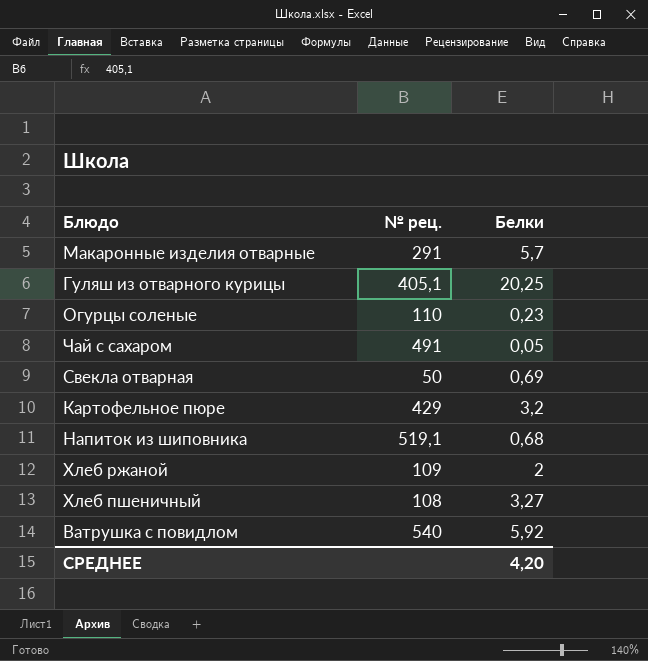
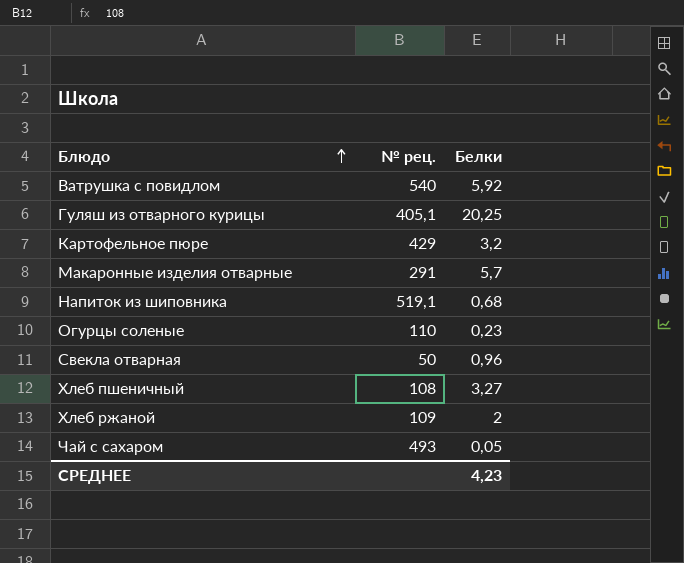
row order: none -> Блюдо ascending
Свекла отварная | Белки: 0,69 -> 0,96
Чай с сахаром | № рец.: 491 -> 493
СРЕДНЕЕ | Белки: 4,20 -> 4,23

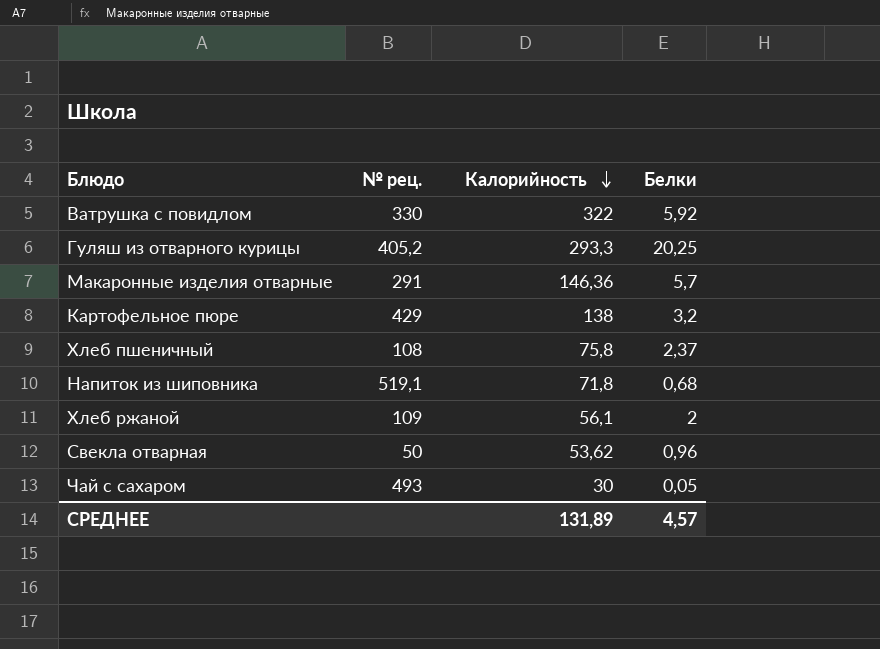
row order: Блюдо ascending -> Калорийность descending
column Калорийность | position: none -> 3
row Огурцы соленые: 110 | 0,23 -> none
Ватрушка с повидлом | № рец.: 540 -> 330
Гуляш из отварного курицы | № рец.: 405,1 -> 405,2
Хлеб пшеничный | Белки: 3,27 -> 2,37
СРЕДНЕЕ | Белки: 4,23 -> 4,57

